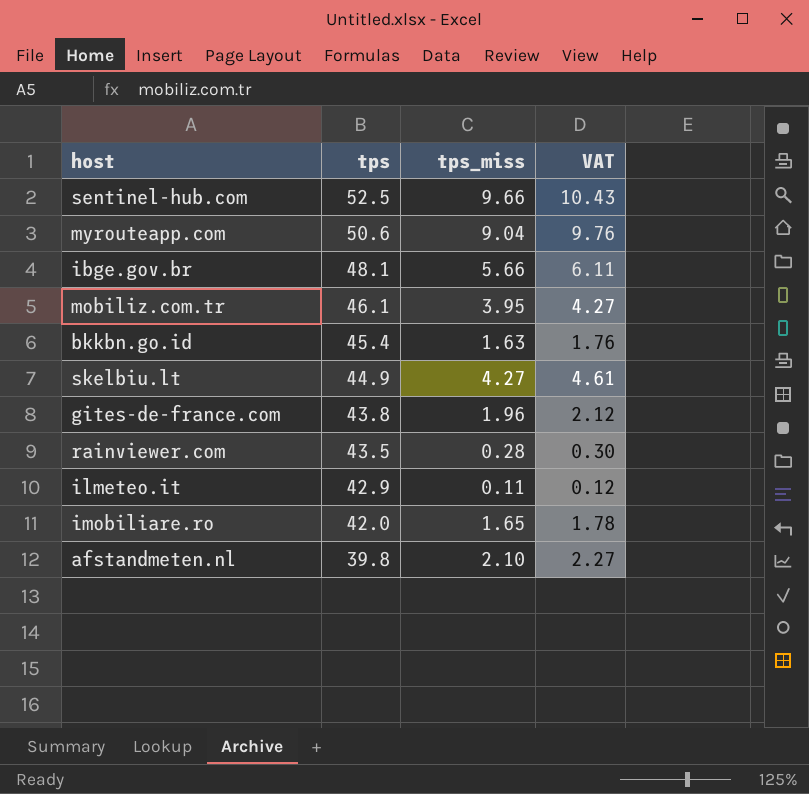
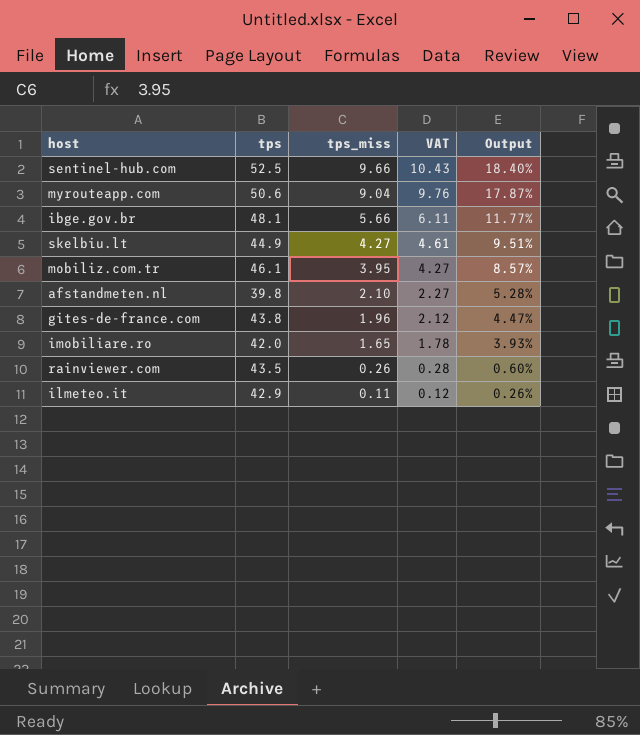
row order: tps descending -> tps_miss descending
column Output | formula: none -> [tps_miss] / [tps]
row bkkbn.go.id: 45.4 | 1.63 | 1.76 -> none
rainviewer.com | tps_miss: 0.28 -> 0.26
rainviewer.com | VAT: 0.30 -> 0.28

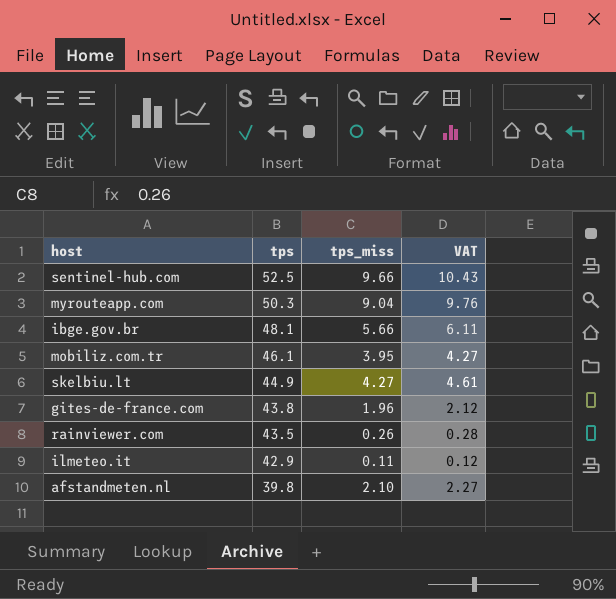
row order: tps_miss descending -> tps descending
column Output | formula: [tps_miss] / [tps] -> none
row imobiliare.ro: 42.0 | 1.65 | 1.78 | 3.93% -> none
myrouteapp.com | tps: 50.6 -> 50.3

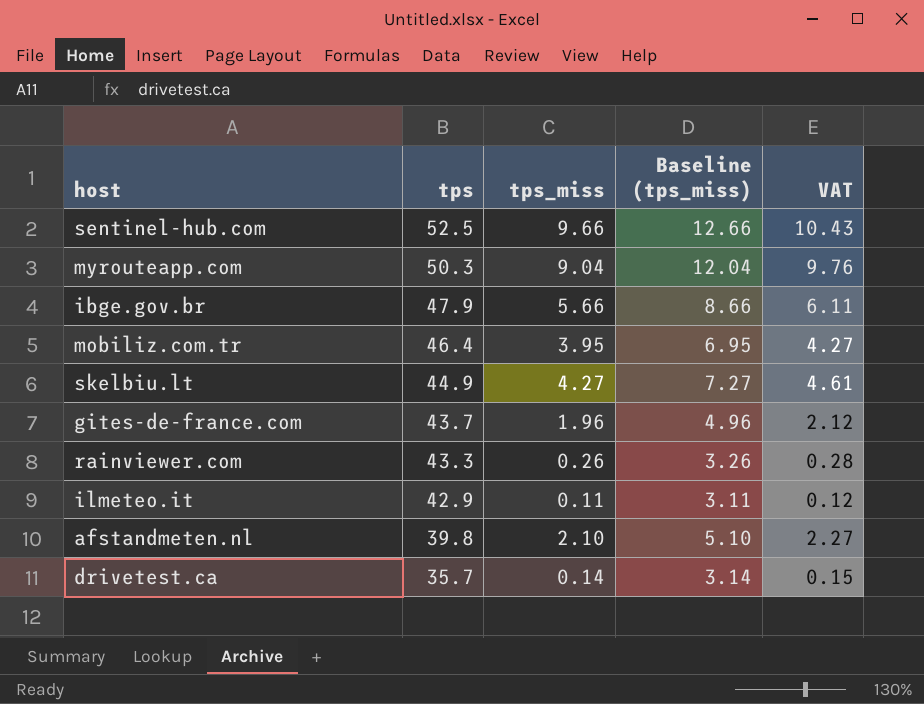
column Baseline (tps_miss) | formula: none -> [tps_miss] + 3
ibge.gov.br | tps: 48.1 -> 47.9
mobiliz.com.tr | tps: 46.1 -> 46.4
gites-de-france.com | tps: 43.8 -> 43.7
rainviewer.com | tps: 43.5 -> 43.3
row drivetest.ca: none -> 35.7 | 0.14 | 3.14 | 0.15

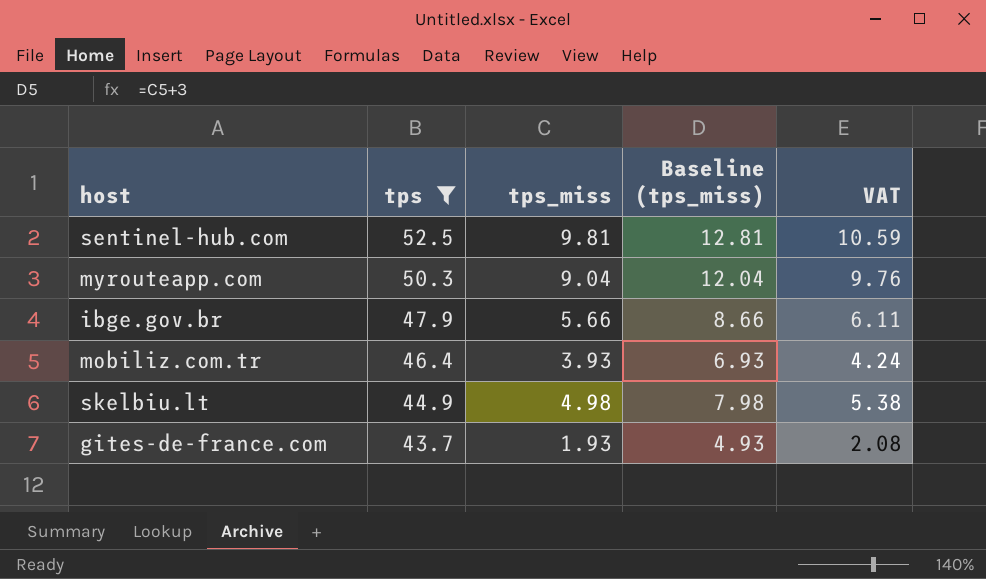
filter: none -> tps >= 43.7
sentinel-hub.com | tps_miss: 9.66 -> 9.81
sentinel-hub.com | Baseline (tps_miss): 12.66 -> 12.81
sentinel-hub.com | VAT: 10.43 -> 10.59
mobiliz.com.tr | tps_miss: 3.95 -> 3.93
mobiliz.com.tr | Baseline (tps_miss): 6.95 -> 6.93
mobiliz.com.tr | VAT: 4.27 -> 4.24
skelbiu.lt | tps_miss: 4.27 -> 4.98
skelbiu.lt | Baseline (tps_miss): 7.27 -> 7.98
skelbiu.lt | VAT: 4.61 -> 5.38
gites-de-france.com | tps_miss: 1.96 -> 1.93
gites-de-france.com | Baseline (tps_miss): 4.96 -> 4.93
gites-de-france.com | VAT: 2.12 -> 2.08

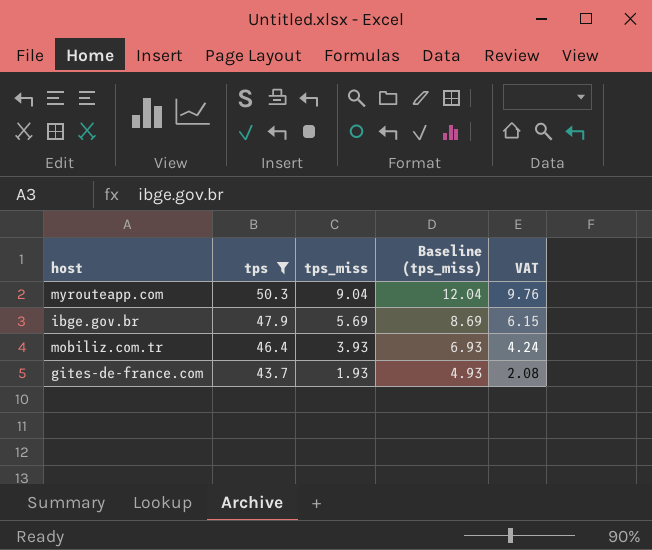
row sentinel-hub.com: 52.5 | 9.81 | 12.81 | 10.59 -> none
row skelbiu.lt: 44.9 | 4.98 | 7.98 | 5.38 -> none
ibge.gov.br | tps_miss: 5.66 -> 5.69
ibge.gov.br | Baseline (tps_miss): 8.66 -> 8.69
ibge.gov.br | VAT: 6.11 -> 6.15

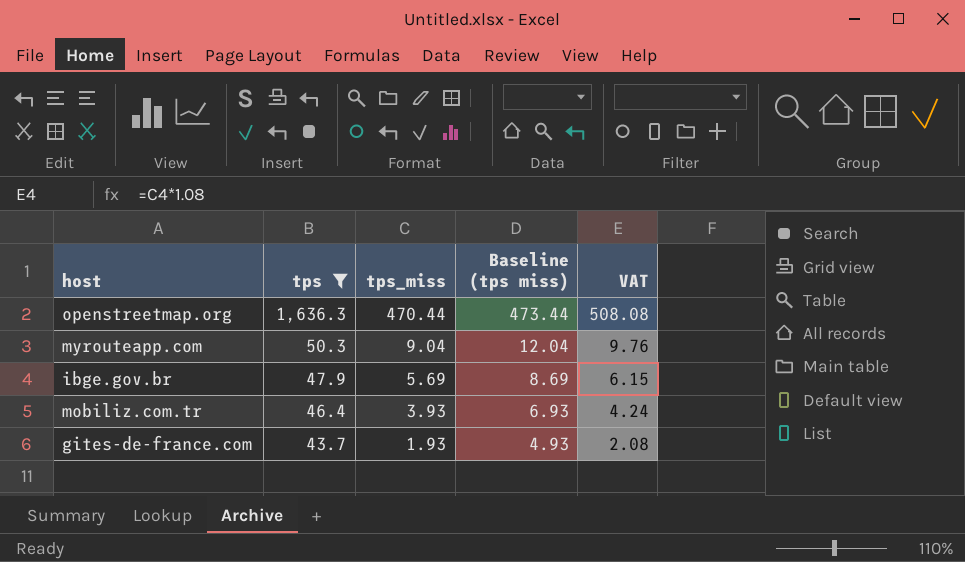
column name: Baseline (tps_miss) -> Baseline (tps miss)
row openstreetmap.org: none -> 1,636.3 | 470.44 | 473.44 | 508.08

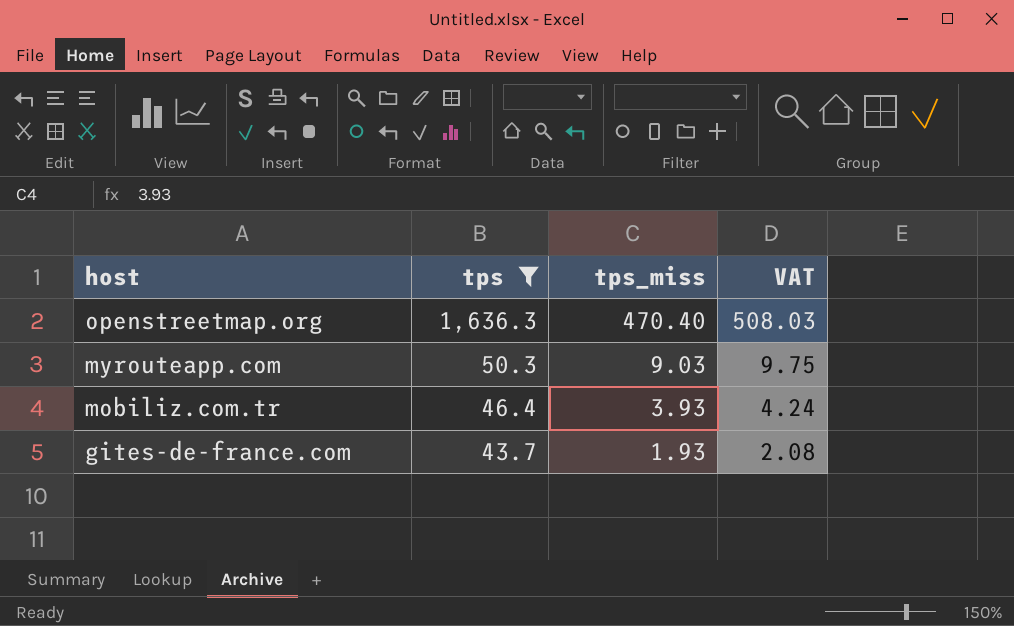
column Baseline (tps miss) | formula: [tps_miss] + 3 -> none
row ibge.gov.br: 47.9 | 5.69 | 8.69 | 6.15 -> none
openstreetmap.org | tps_miss: 470.44 -> 470.40
openstreetmap.org | VAT: 508.08 -> 508.03
myrouteapp.com | tps_miss: 9.04 -> 9.03
myrouteapp.com | VAT: 9.76 -> 9.75

